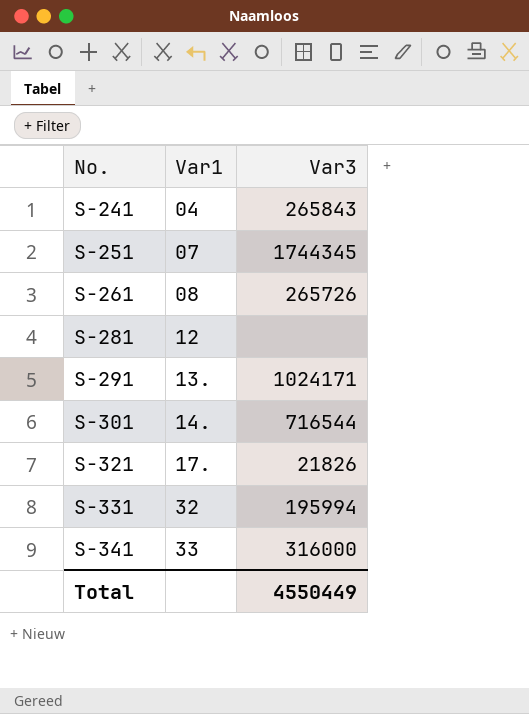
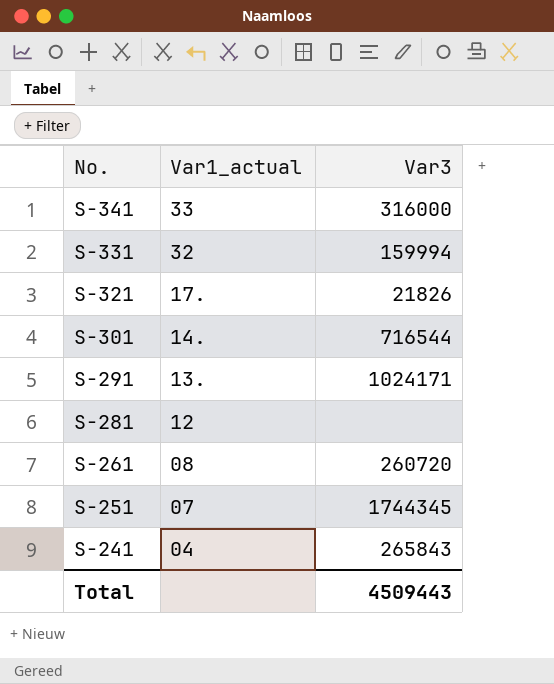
row order: No. ascending -> No. descending
column name: Var1 -> Var1_actual
S-331 | Var3: 195994 -> 159994
S-261 | Var3: 265726 -> 260720
Total | Var3: 4550449 -> 4509443

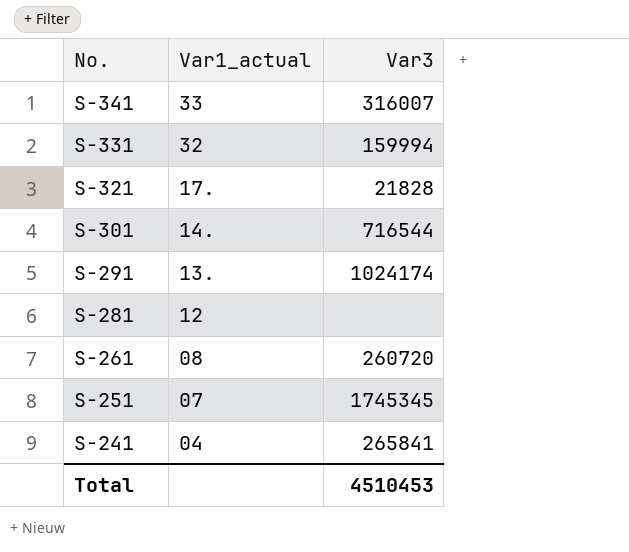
S-341 | Var3: 316000 -> 316007
S-321 | Var3: 21826 -> 21828
S-291 | Var3: 1024171 -> 1024174
S-251 | Var3: 1744345 -> 1745345
S-241 | Var3: 265843 -> 265841
Total | Var3: 4509443 -> 4510453

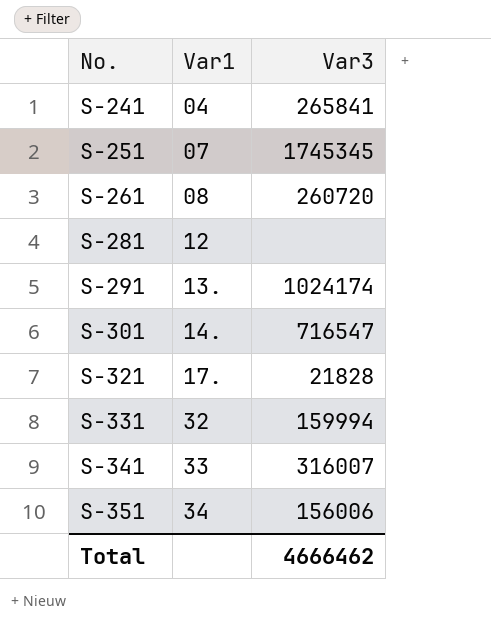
row order: No. descending -> No. ascending
column name: Var1_actual -> Var1
S-301 | Var3: 716544 -> 716547
row S-351: none -> 34 | 156006
Total | Var3: 4510453 -> 4666462

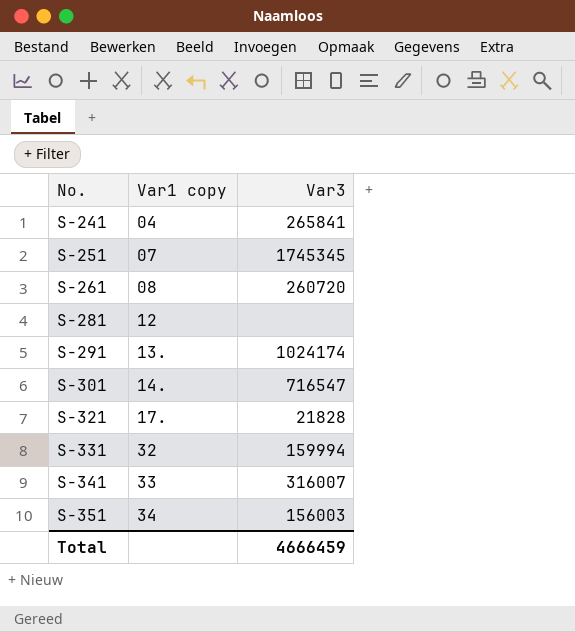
column name: Var1 -> Var1 copy
S-351 | Var3: 156006 -> 156003
Total | Var3: 4666462 -> 4666459

